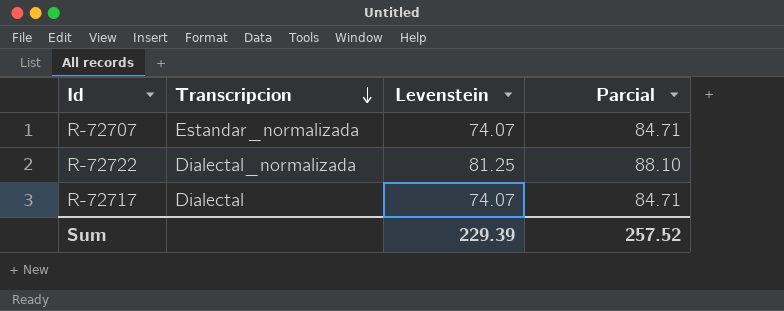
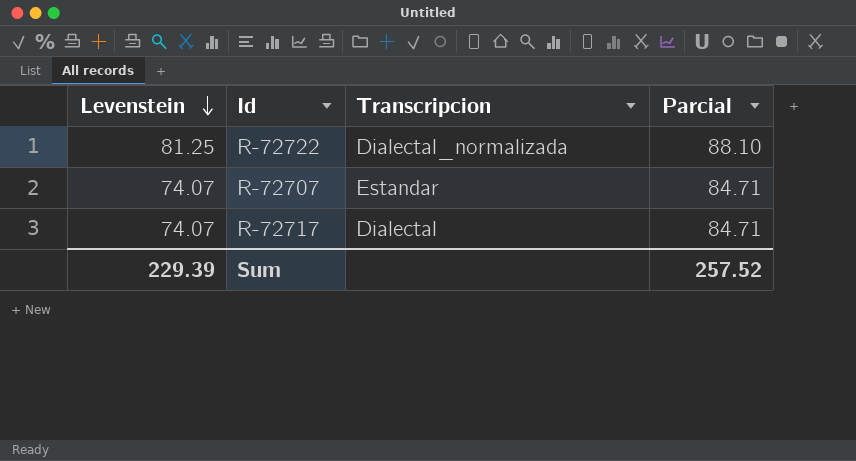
row order: Transcripcion descending -> Levenstein descending
column Levenstein | position: 3 -> 1
R-72707 | Transcripcion: Estandar_normalizada -> Estandar

